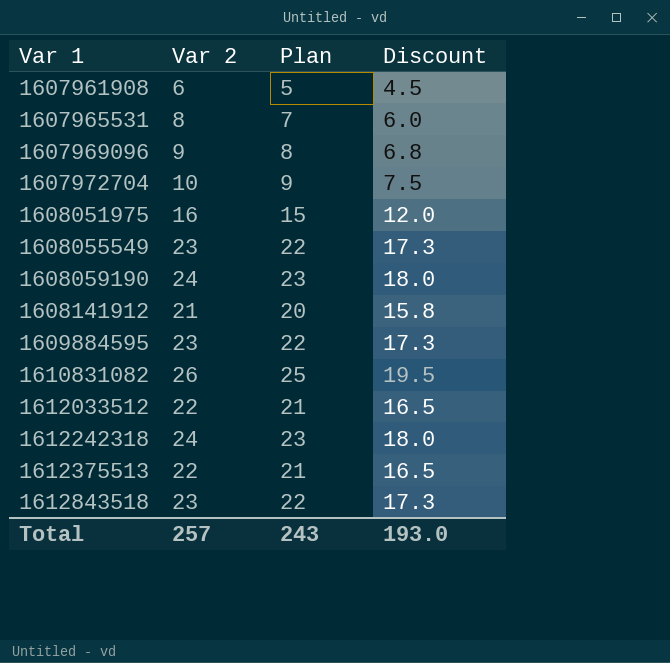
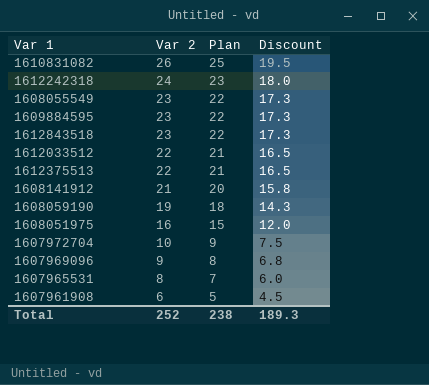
row order: Var 1 ascending -> Var 2 descending
1608059190 | Var 2: 24 -> 19
1608059190 | Plan: 23 -> 18
1608059190 | Discount: 18.0 -> 14.3
Total | Var 2: 257 -> 252
Total | Plan: 243 -> 238
Total | Discount: 193.0 -> 189.3

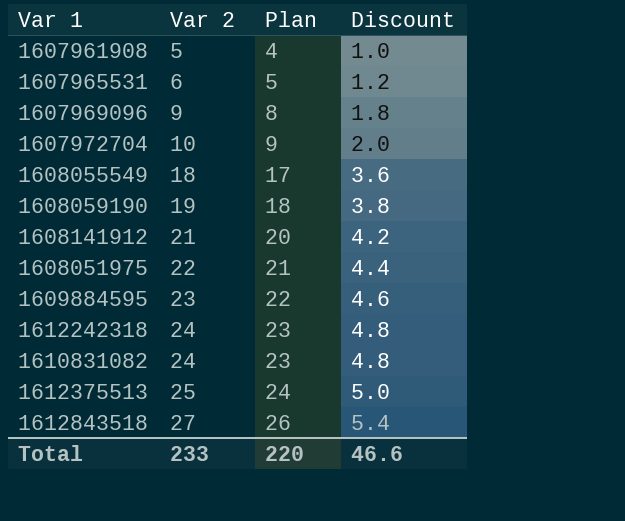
row order: Var 2 descending -> Var 2 ascending
column Discount | formula: [Var 2] * 0.75 -> [Var 2] * 0.2
row 1612033512: 22 | 21 | 16.5 -> none
1607961908 | Var 2: 6 -> 5
1607961908 | Plan: 5 -> 4
1607965531 | Var 2: 8 -> 6
1607965531 | Plan: 7 -> 5
1608055549 | Var 2: 23 -> 18
1608055549 | Plan: 22 -> 17
1608051975 | Var 2: 16 -> 22
1608051975 | Plan: 15 -> 21
1610831082 | Var 2: 26 -> 24
1610831082 | Plan: 25 -> 23
1612375513 | Var 2: 22 -> 25
1612375513 | Plan: 21 -> 24
1612843518 | Var 2: 23 -> 27
1612843518 | Plan: 22 -> 26
Total | Var 2: 252 -> 233
Total | Plan: 238 -> 220
Total | Discount: 189.3 -> 46.6

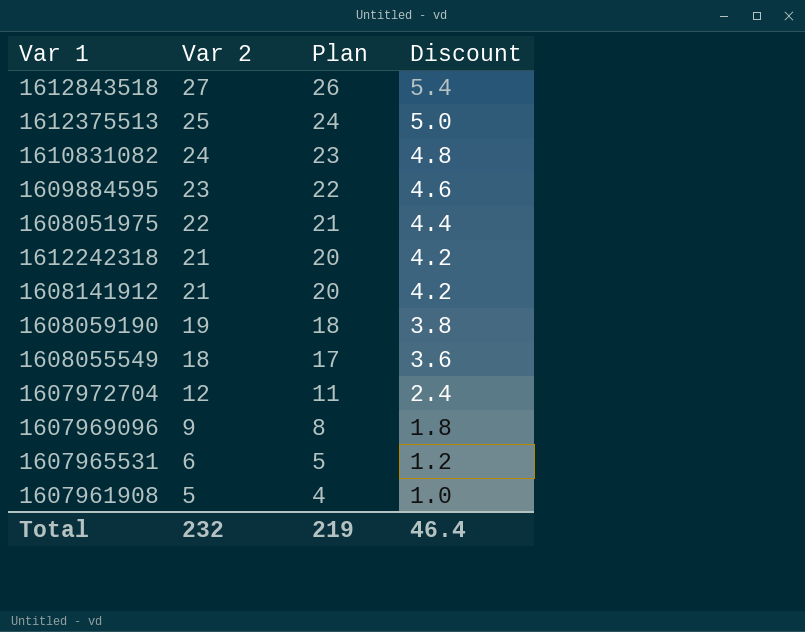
row order: Var 2 ascending -> Var 2 descending
1612242318 | Var 2: 24 -> 21
1612242318 | Plan: 23 -> 20
1612242318 | Discount: 4.8 -> 4.2
1607972704 | Var 2: 10 -> 12
1607972704 | Plan: 9 -> 11
1607972704 | Discount: 2.0 -> 2.4
Total | Var 2: 233 -> 232
Total | Plan: 220 -> 219
Total | Discount: 46.6 -> 46.4

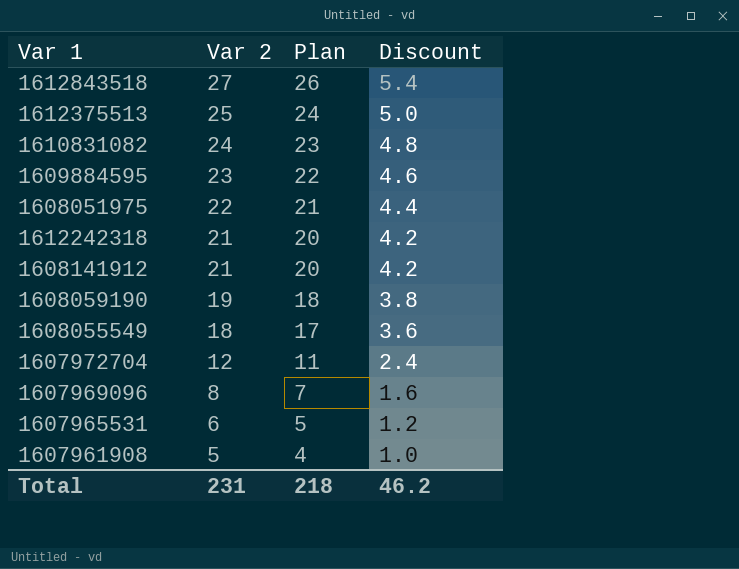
1607969096 | Var 2: 9 -> 8
1607969096 | Plan: 8 -> 7
1607969096 | Discount: 1.8 -> 1.6
Total | Var 2: 232 -> 231
Total | Plan: 219 -> 218
Total | Discount: 46.4 -> 46.2

